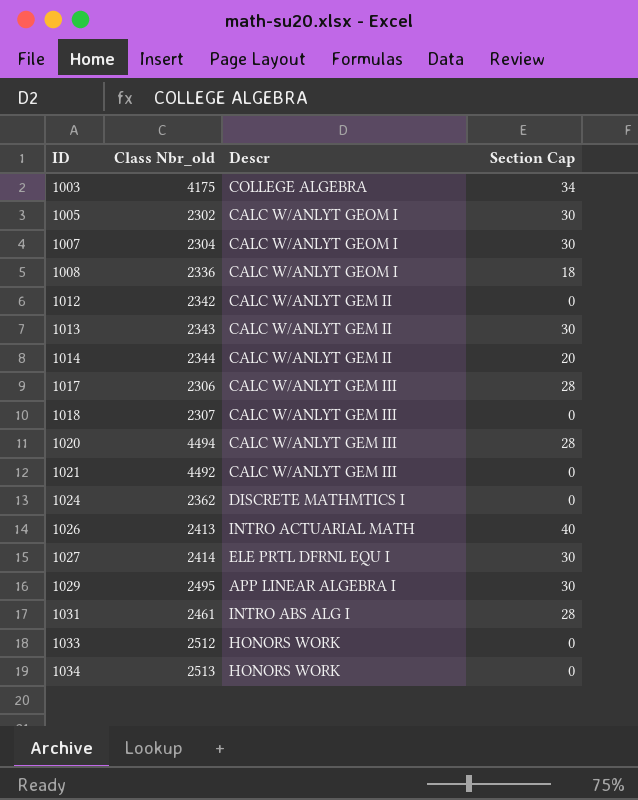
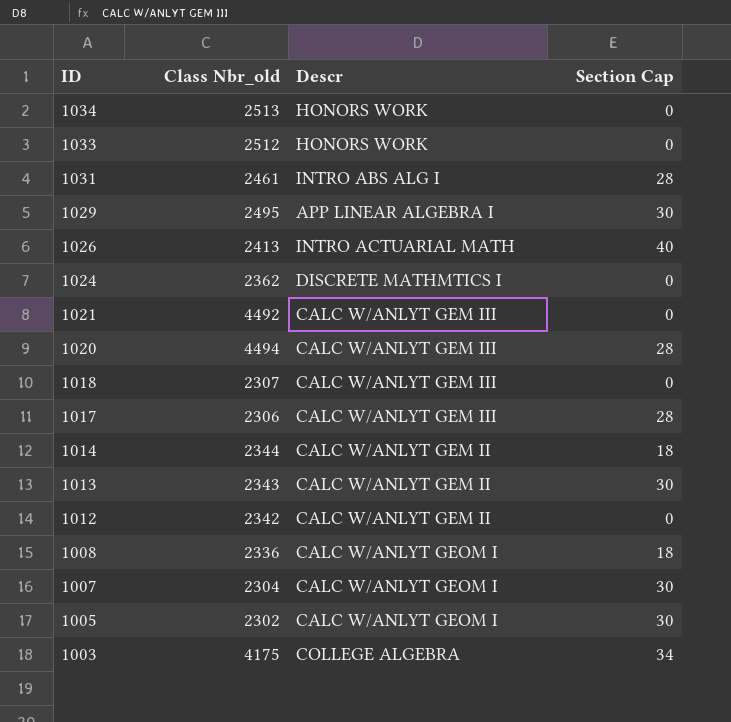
row order: ID ascending -> ID descending
row 1027: 2414 | ELE PRTL DFRNL EQU I | 30 -> none
1014 | Section Cap: 20 -> 18

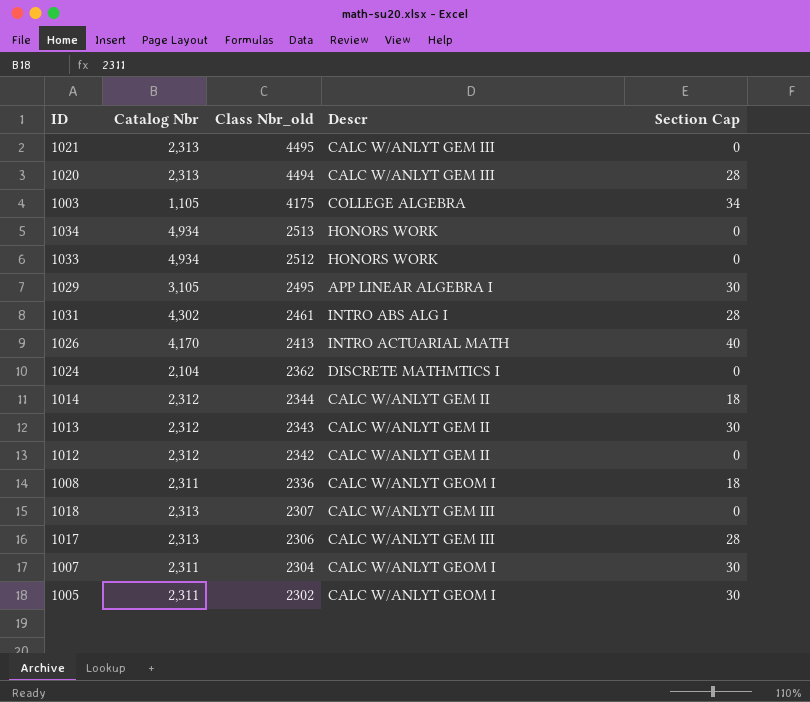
row order: ID descending -> Class Nbr_old descending
column Catalog Nbr | position: none -> 2
1021 | Class Nbr_old: 4492 -> 4495

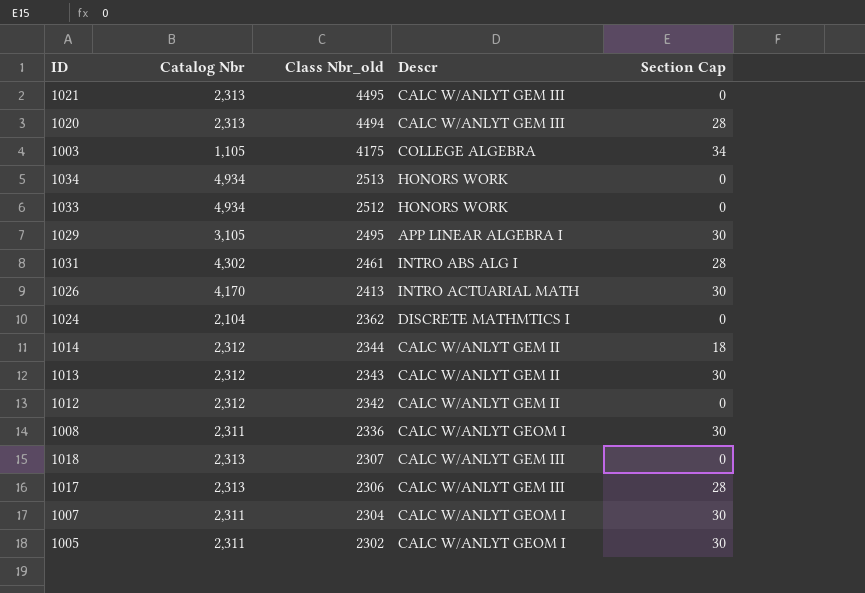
1026 | Section Cap: 40 -> 30
1008 | Section Cap: 18 -> 30

